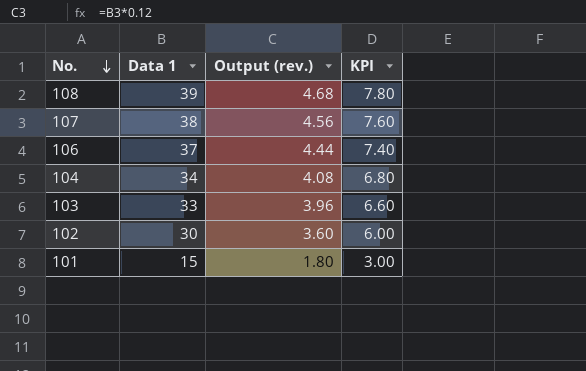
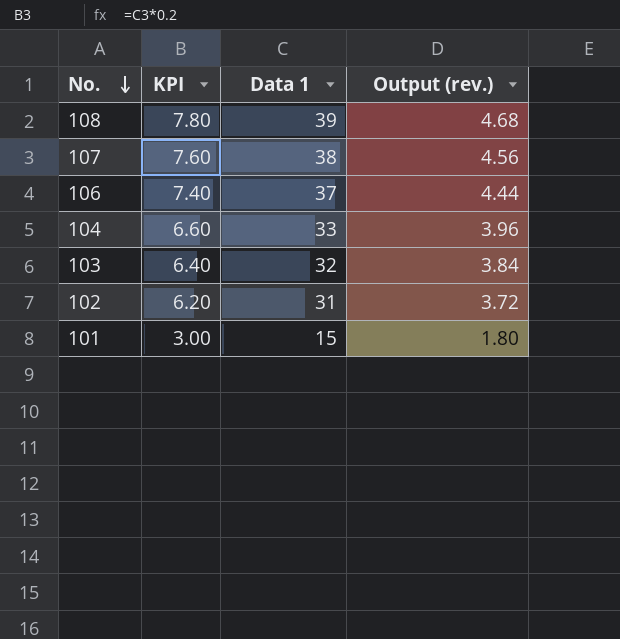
column KPI | position: 4 -> 2
104 | KPI: 6.80 -> 6.60
104 | Data 1: 34 -> 33
104 | Output (rev.): 4.08 -> 3.96
103 | KPI: 6.60 -> 6.40
103 | Data 1: 33 -> 32
103 | Output (rev.): 3.96 -> 3.84
102 | KPI: 6.00 -> 6.20
102 | Data 1: 30 -> 31
102 | Output (rev.): 3.60 -> 3.72

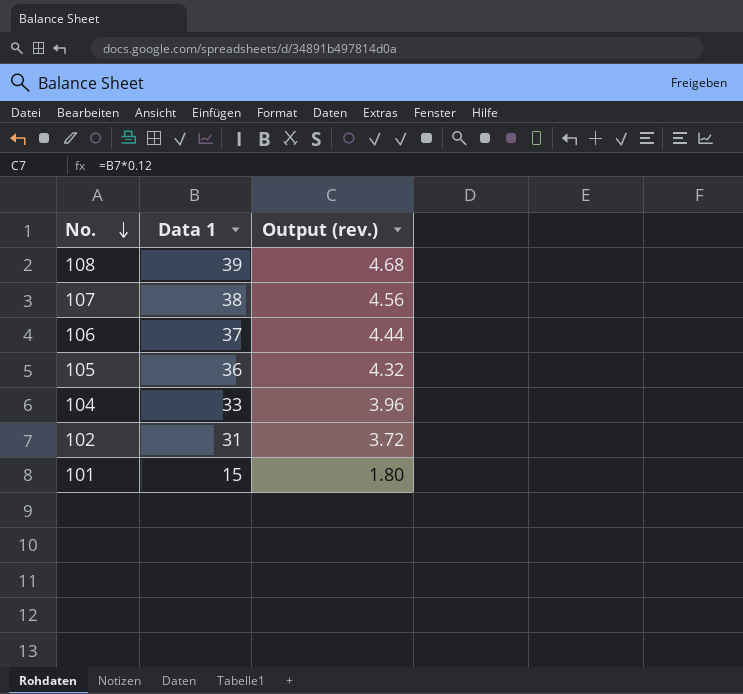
column KPI | formula: [Data 1] * 0.2 -> none
row 103: 6.40 | 32 | 3.84 -> none
row 105: none -> 36 | 4.32

